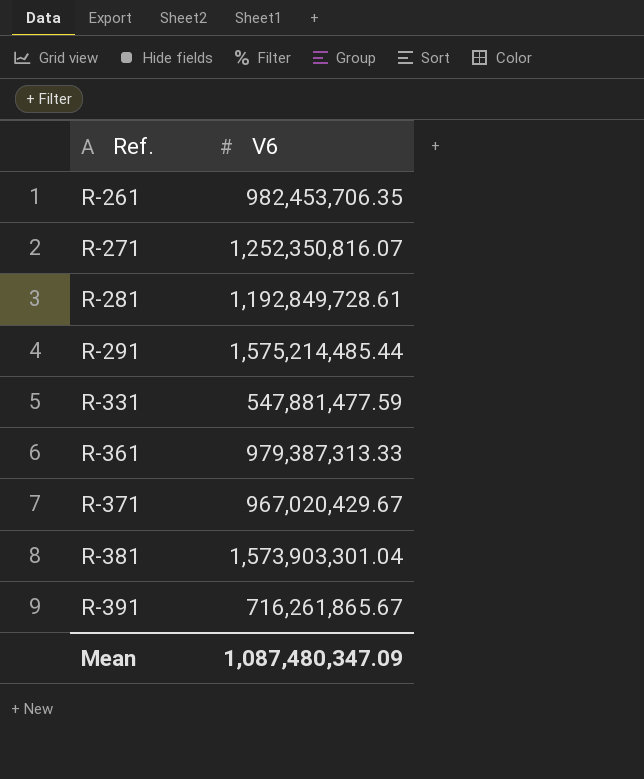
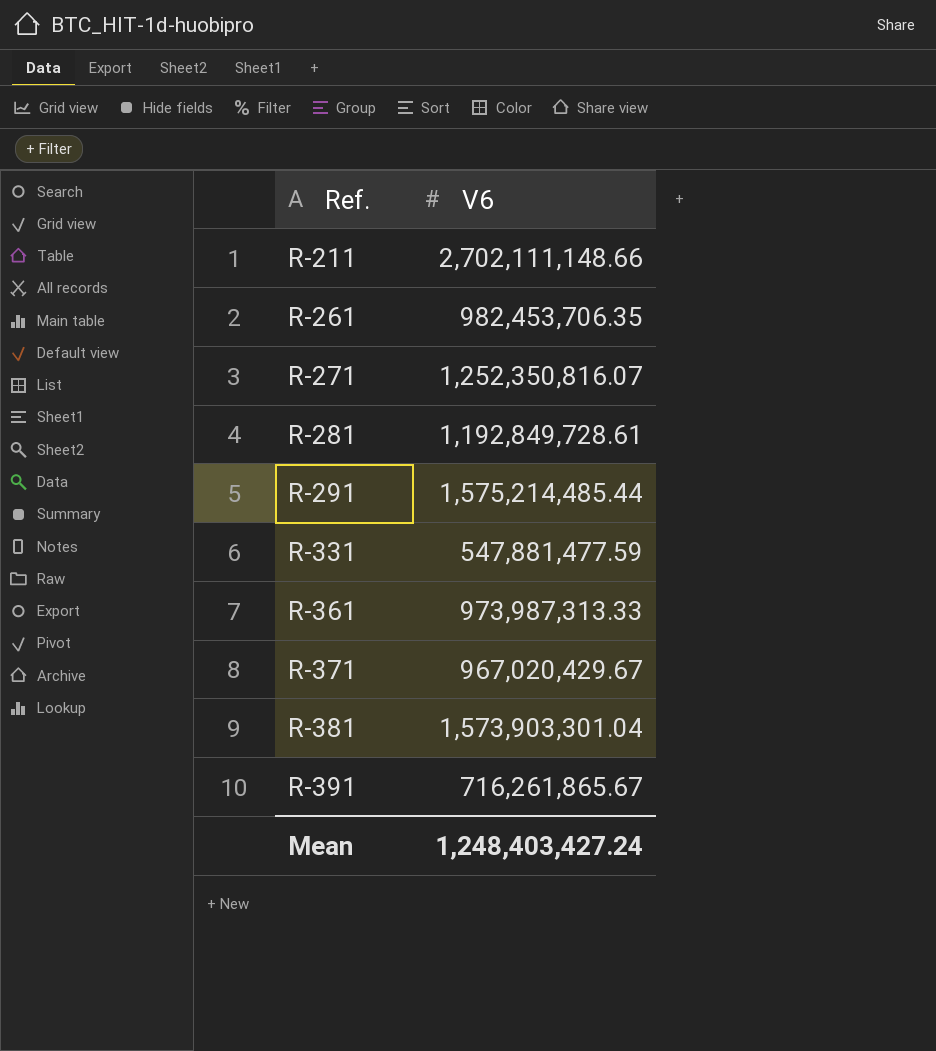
row R-211: none -> 2,702,111,148.66
R-361 | V6: 979,387,313.33 -> 973,987,313.33
Mean | V6: 1,087,480,347.09 -> 1,248,403,427.24

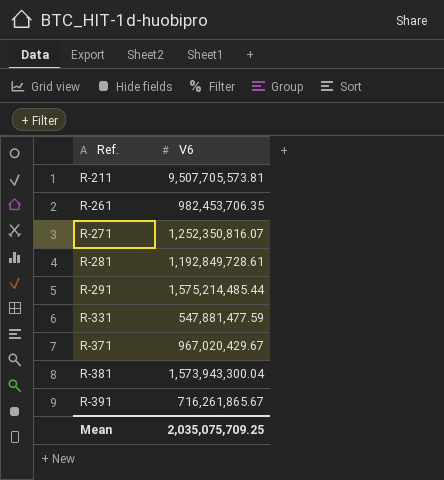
row R-361: 973,987,313.33 -> none
R-211 | V6: 2,702,111,148.66 -> 9,507,705,573.81
R-381 | V6: 1,573,903,301.04 -> 1,573,943,300.04
Mean | V6: 1,248,403,427.24 -> 2,035,075,709.25

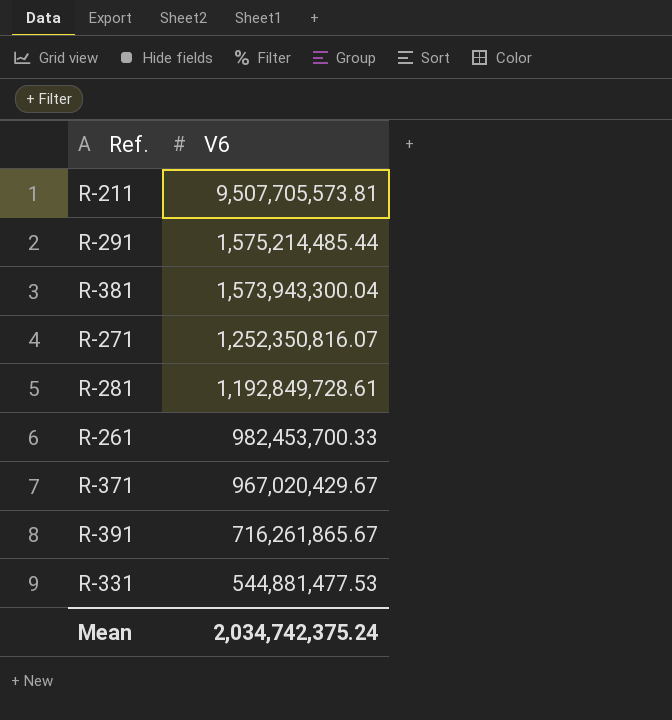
row order: Ref. ascending -> V6 descending
R-261 | V6: 982,453,706.35 -> 982,453,700.33
R-331 | V6: 547,881,477.59 -> 544,881,477.53
Mean | V6: 2,035,075,709.25 -> 2,034,742,375.24

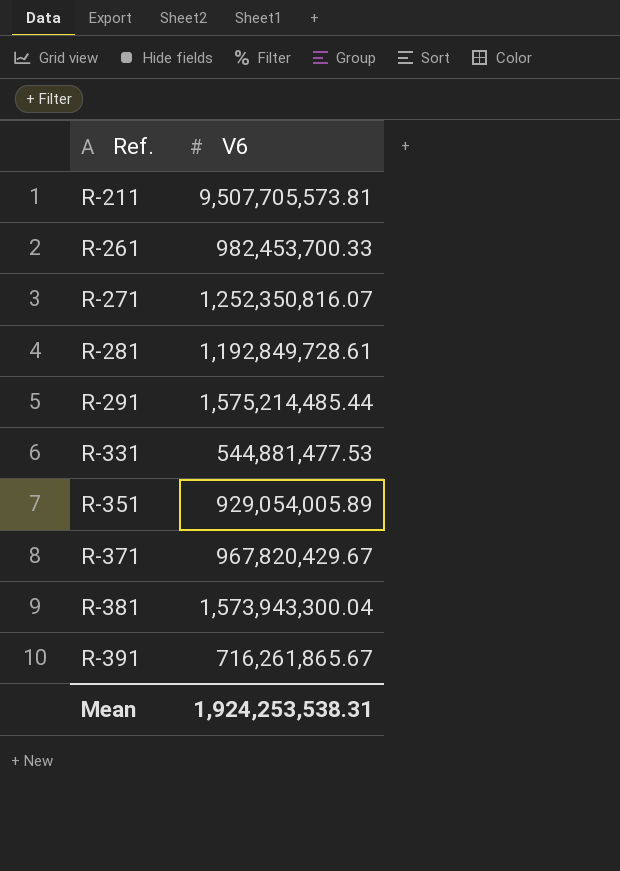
row order: V6 descending -> Ref. ascending
row R-351: none -> 929,054,005.89
R-371 | V6: 967,020,429.67 -> 967,820,429.67
Mean | V6: 2,034,742,375.24 -> 1,924,253,538.31

